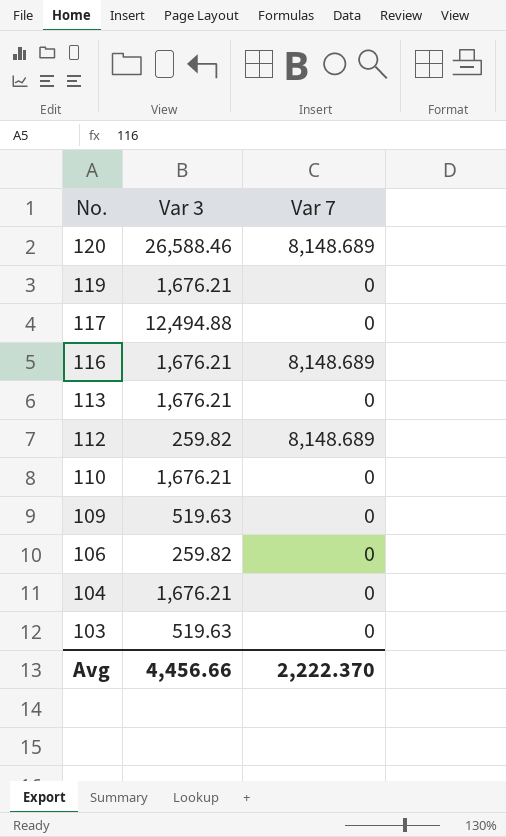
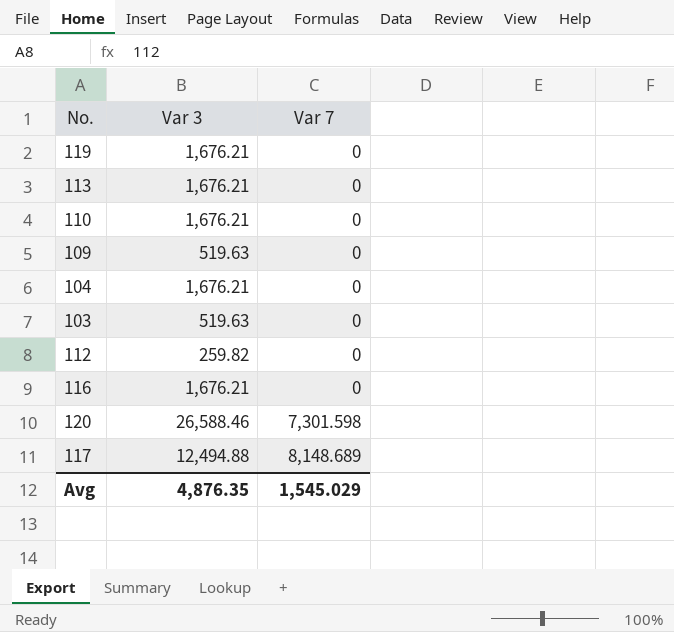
row order: No. descending -> Var 7 ascending
row 106: 259.82 | 0 -> none
112 | Var 7: 8,148.689 -> 0
116 | Var 7: 8,148.689 -> 0
120 | Var 7: 8,148.689 -> 7,301.598
117 | Var 7: 0 -> 8,148.689
Avg | Var 3: 4,456.66 -> 4,876.35
Avg | Var 7: 2,222.370 -> 1,545.029

